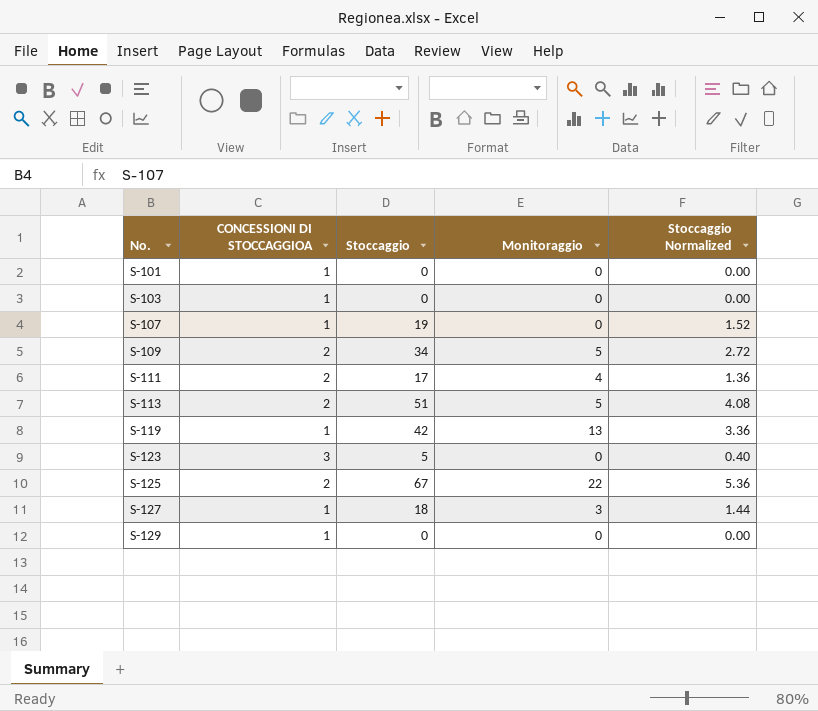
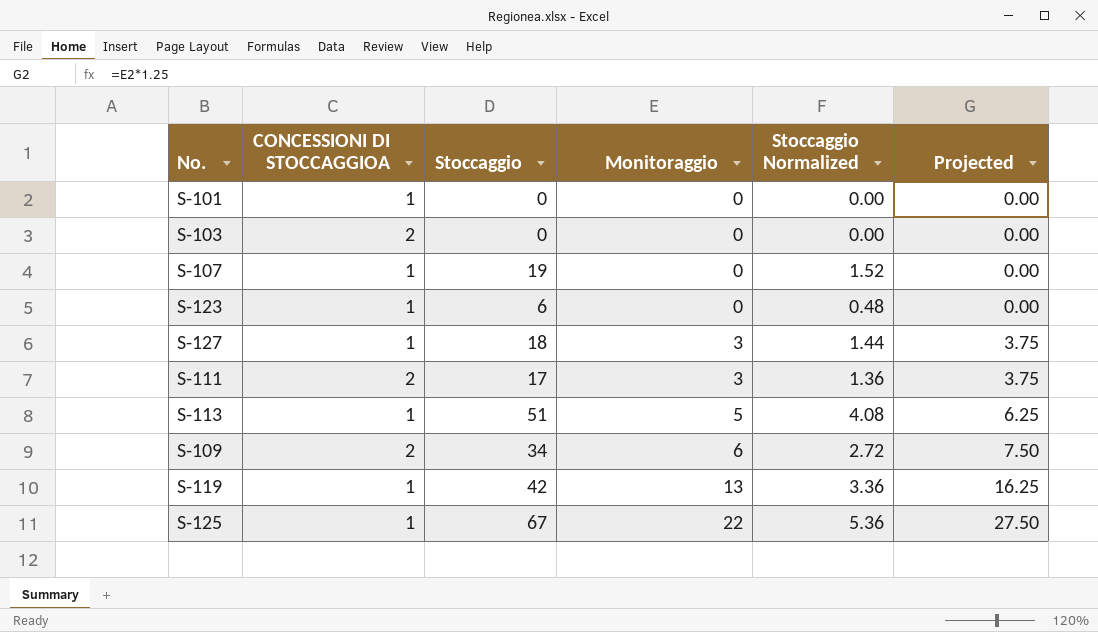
row order: No. ascending -> Monitoraggio ascending
column Projected | formula: none -> [Monitoraggio] * 1.25
row S-129: 1 | 0 | 0 | 0.00 -> none
S-103 | CONCESSIONI DI STOCCAGGIOA: 1 -> 2
S-123 | CONCESSIONI DI STOCCAGGIOA: 3 -> 1
S-123 | Stoccaggio: 5 -> 6
S-123 | Stoccaggio Normalized: 0.40 -> 0.48
S-111 | Monitoraggio: 4 -> 3
S-113 | CONCESSIONI DI STOCCAGGIOA: 2 -> 1
S-109 | Monitoraggio: 5 -> 6
S-125 | CONCESSIONI DI STOCCAGGIOA: 2 -> 1

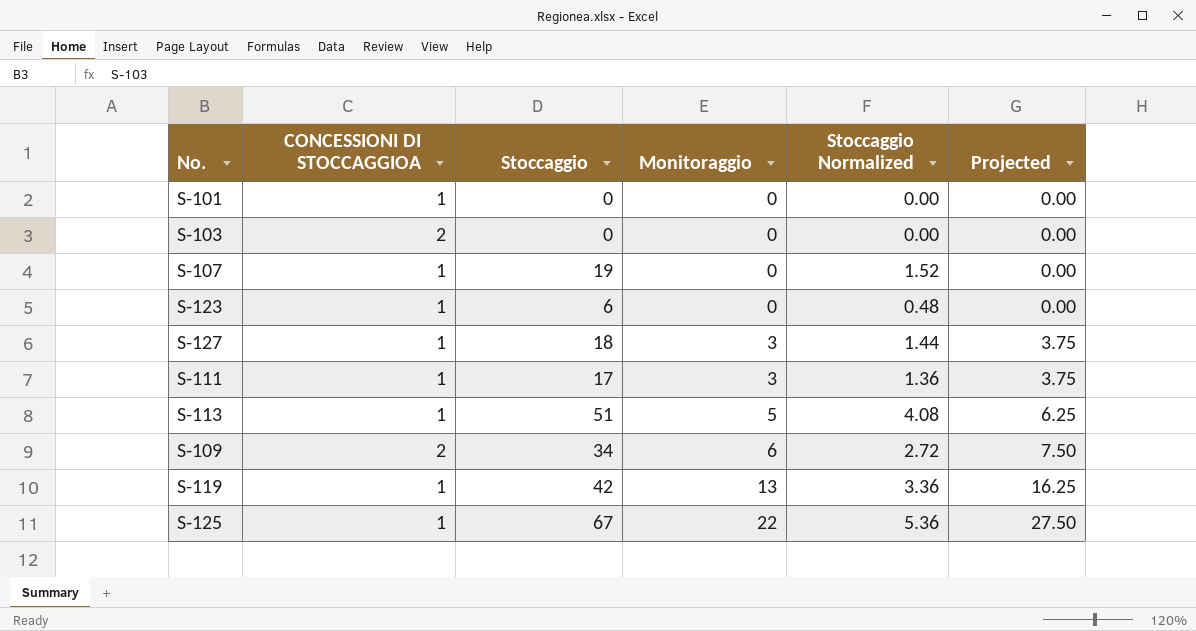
S-111 | CONCESSIONI DI STOCCAGGIOA: 2 -> 1

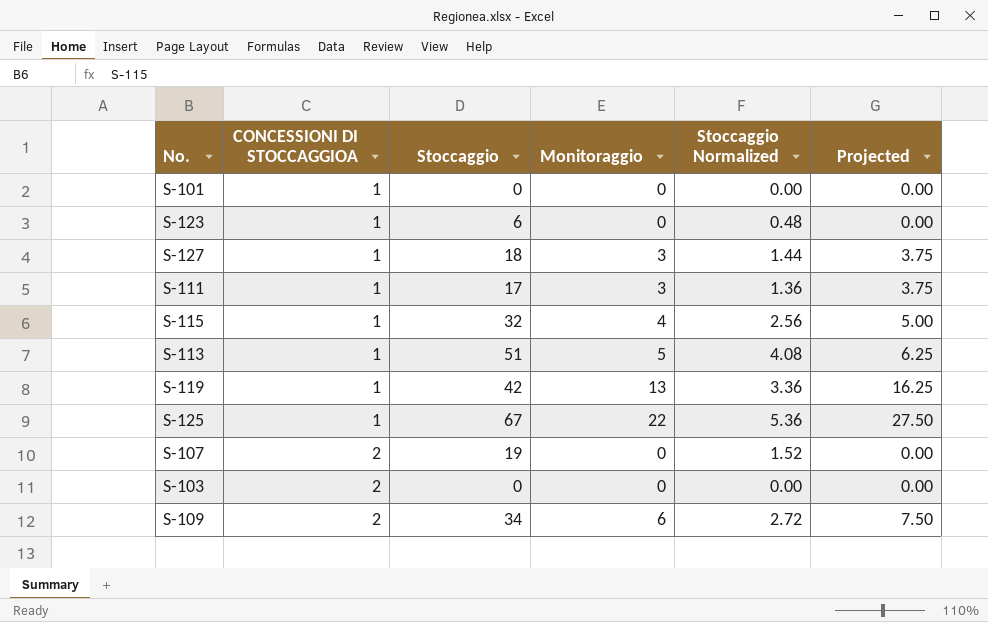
row order: Monitoraggio ascending -> CONCESSIONI DI STOCCAGGIOA ascending
row S-115: none -> 1 | 32 | 4 | 2.56 | 5.00
S-107 | CONCESSIONI DI STOCCAGGIOA: 1 -> 2

